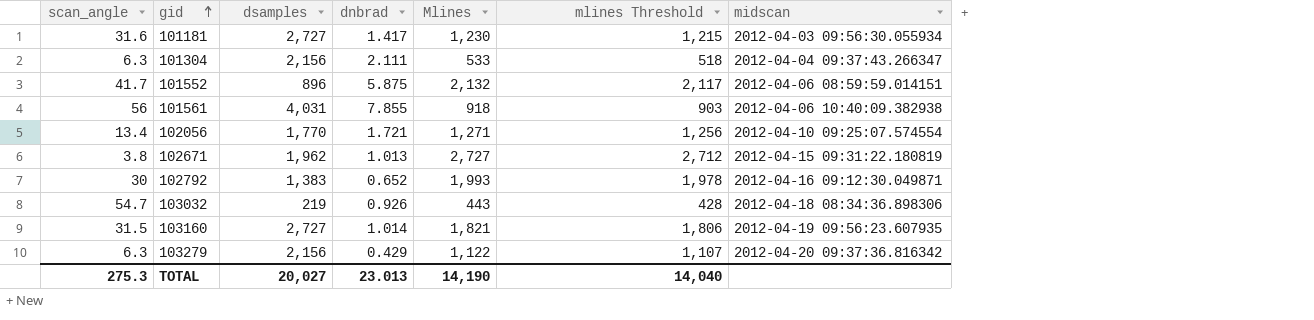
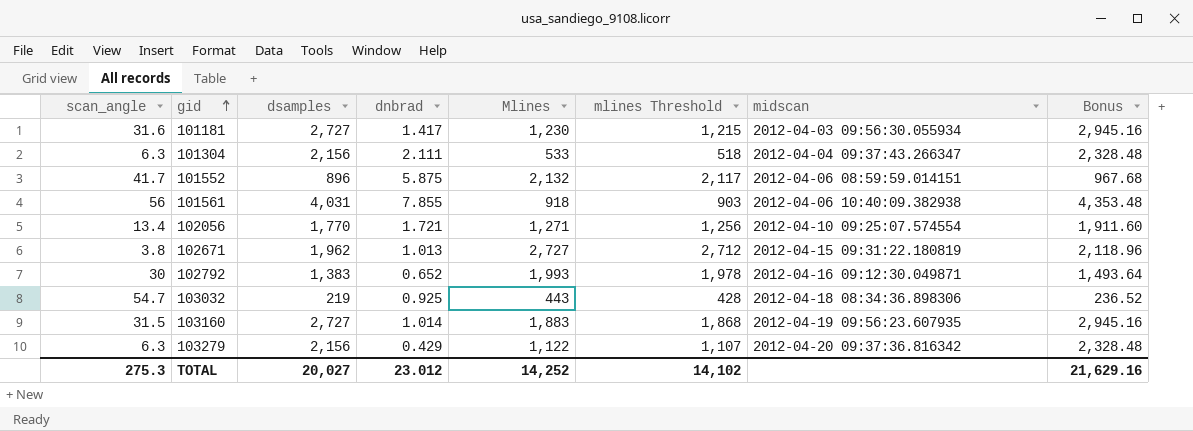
column Bonus | formula: none -> [dsamples] * 1.08
103032 | dnbrad: 0.926 -> 0.925
103160 | Mlines: 1,821 -> 1,883
103160 | mlines Threshold: 1,806 -> 1,868
TOTAL | dnbrad: 23.013 -> 23.012
TOTAL | Mlines: 14,190 -> 14,252
TOTAL | mlines Threshold: 14,040 -> 14,102

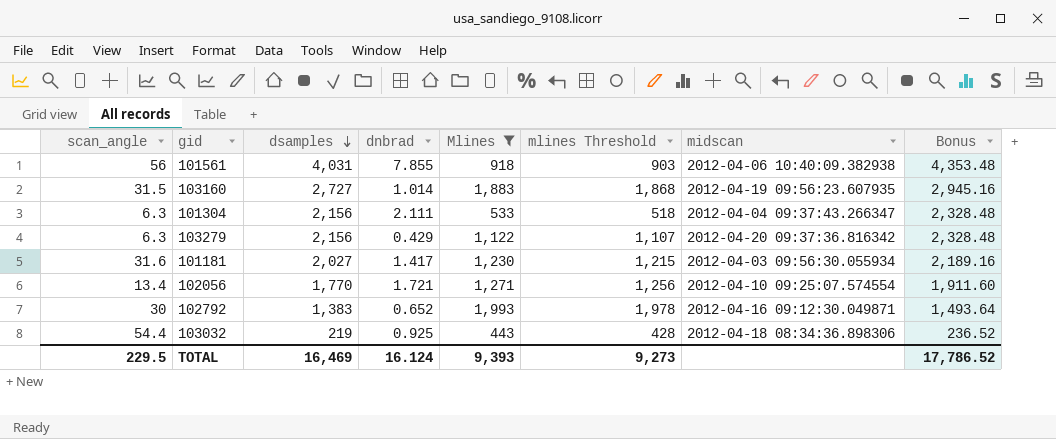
filter: none -> Mlines <= 1,993
row order: gid ascending -> dsamples descending
101181 | dsamples: 2,727 -> 2,027
101181 | Bonus: 2,945.16 -> 2,189.16
103032 | scan_angle: 54.7 -> 54.4
TOTAL | scan_angle: 275.3 -> 229.5
TOTAL | dsamples: 20,027 -> 16,469
TOTAL | dnbrad: 23.012 -> 16.124
TOTAL | Mlines: 14,252 -> 9,393
TOTAL | mlines Threshold: 14,102 -> 9,273
TOTAL | Bonus: 21,629.16 -> 17,786.52

